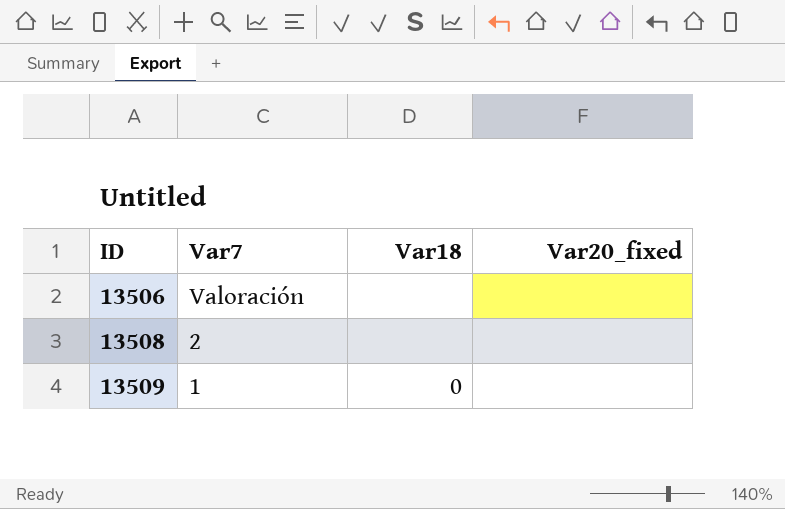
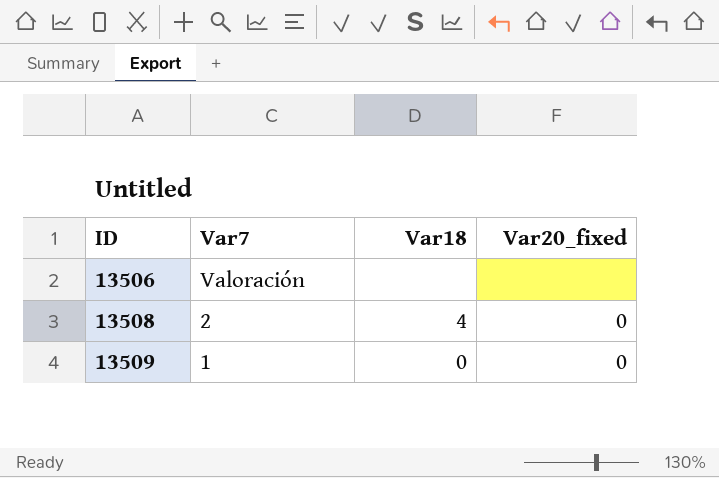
13508 | Var18: none -> 4
13508 | Var20_fixed: none -> 0
13509 | Var20_fixed: none -> 0

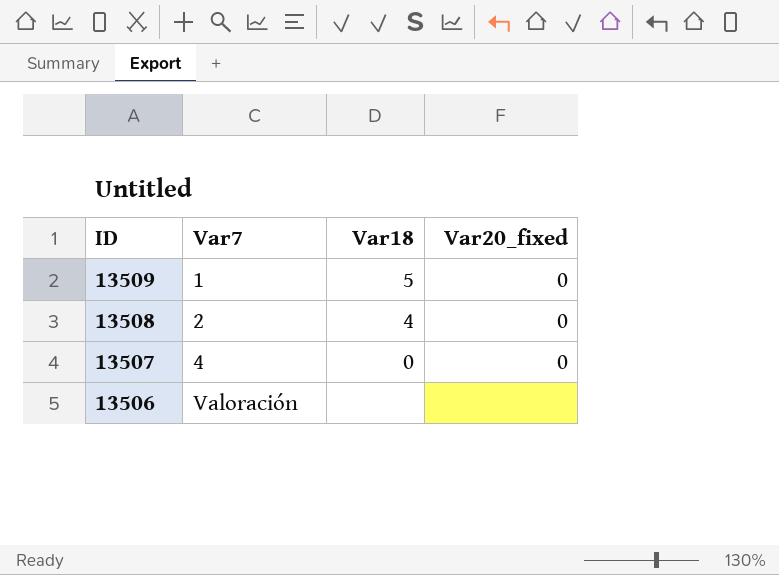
row order: ID ascending -> ID descending
13509 | Var18: 0 -> 5
row 13507: none -> 4 | 0 | 0

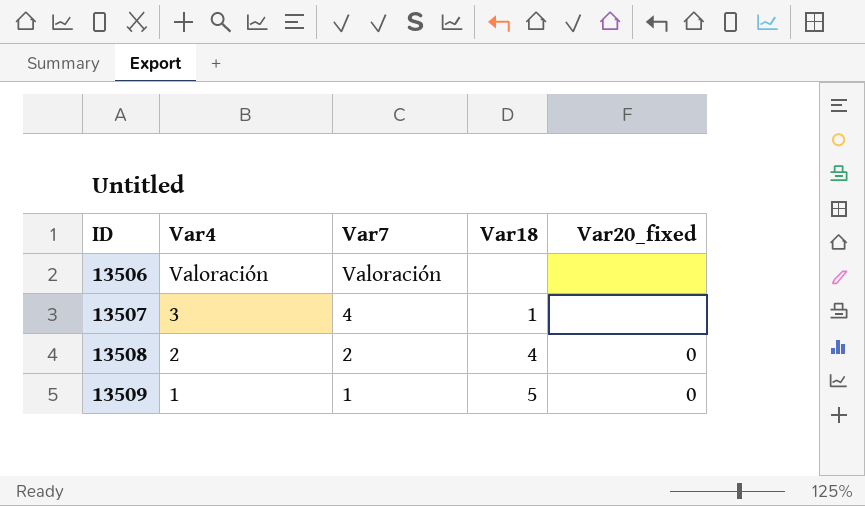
row order: ID descending -> ID ascending
column Var4 | position: none -> 2
13507 | Var18: 0 -> 1
13507 | Var20_fixed: 0 -> none

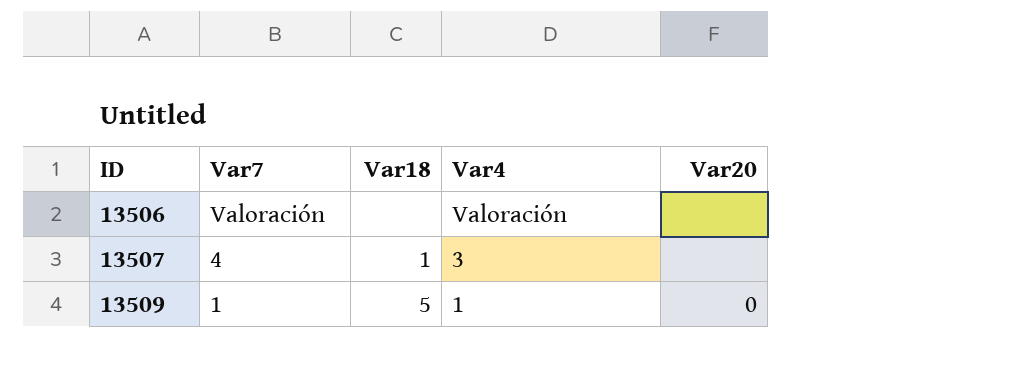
column Var4 | position: 2 -> 4
column name: Var20_fixed -> Var20
row 13508: 2 | 2 | 4 | 0 -> none

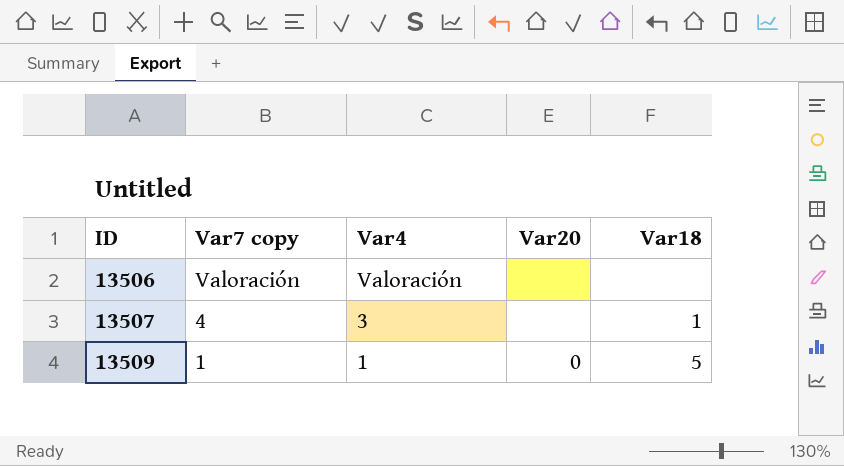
column name: Var7 -> Var7 copy
column Var18 | position: 3 -> 5

